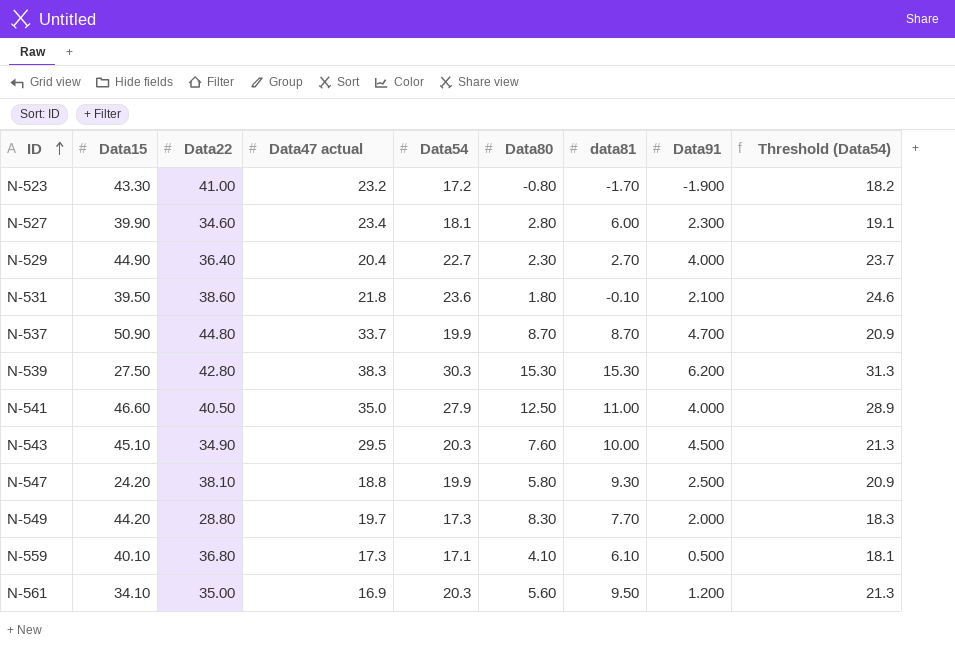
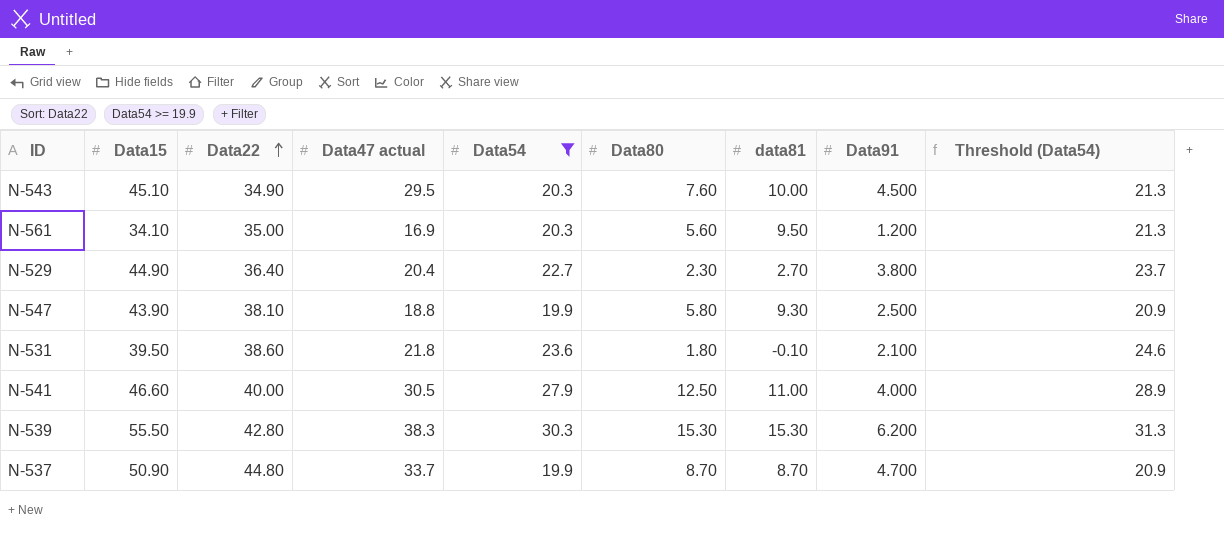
filter: none -> Data54 >= 19.9
row order: ID ascending -> Data22 ascending
N-529 | Data91: 4.000 -> 3.800
N-547 | Data15: 24.20 -> 43.90
N-541 | Data22: 40.50 -> 40.00
N-541 | Data47 actual: 35.0 -> 30.5
N-539 | Data15: 27.50 -> 55.50

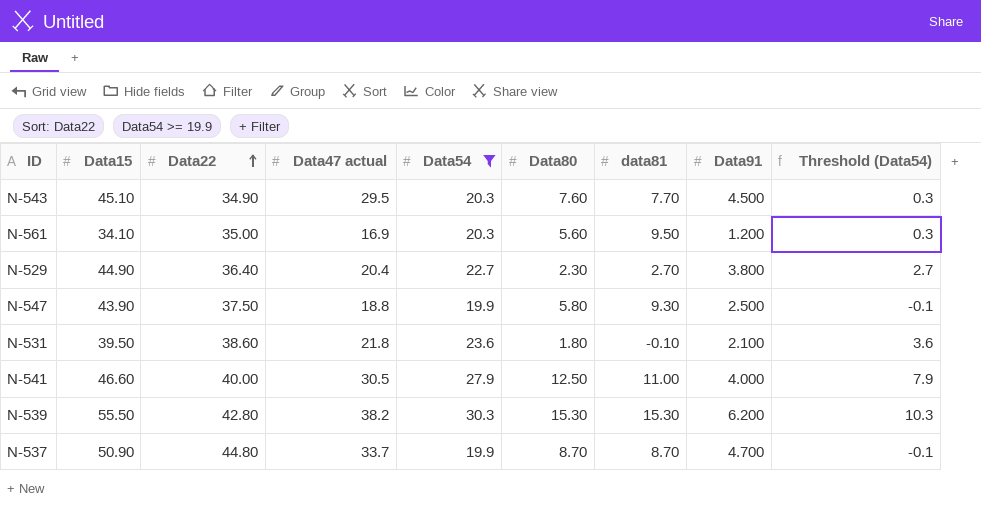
column Threshold (Data54) | formula: [Data54] + 1 -> [Data54] - 20
N-543 | data81: 10.00 -> 7.70
N-547 | Data22: 38.10 -> 37.50
N-539 | Data47 actual: 38.3 -> 38.2

